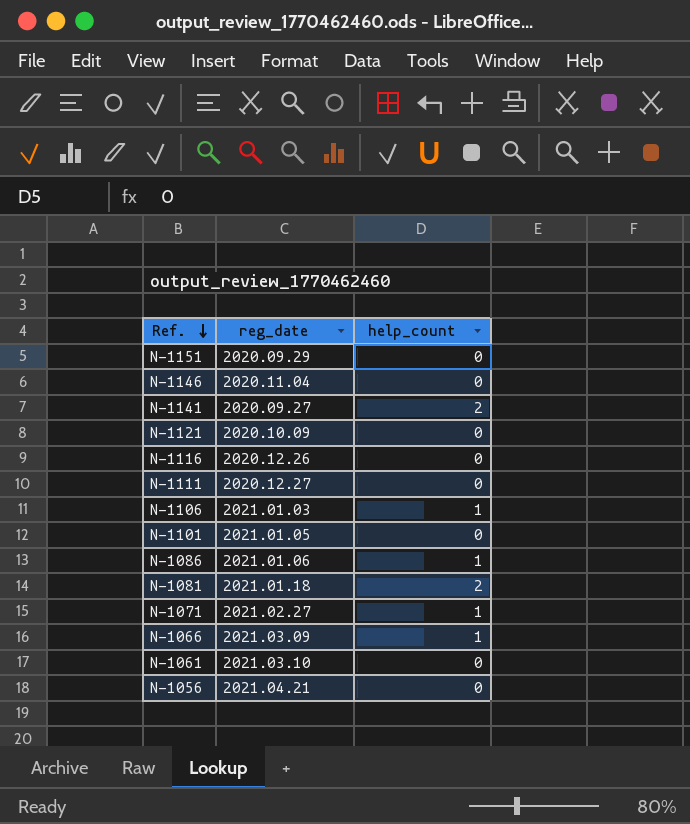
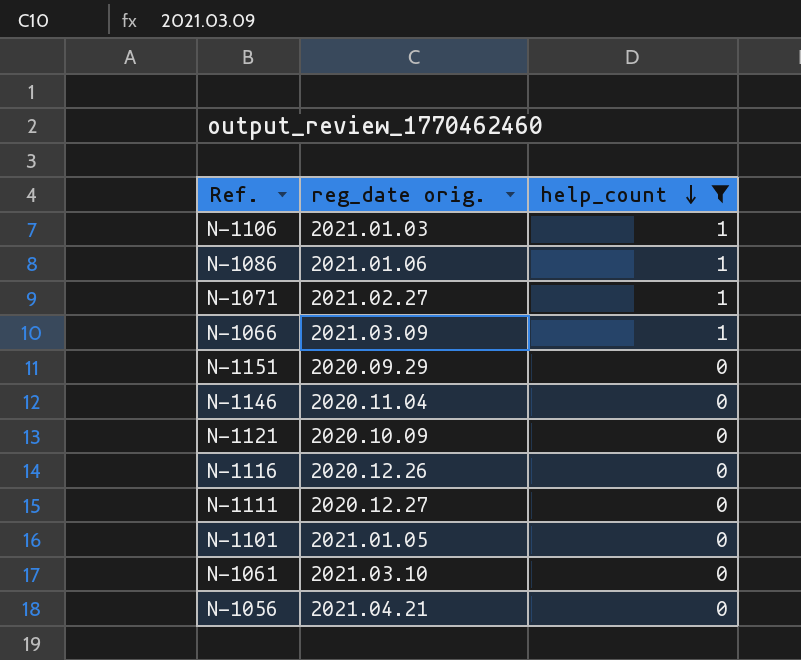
filter: none -> help_count != 2
row order: Ref. descending -> help_count descending
column name: reg_date -> reg_date orig.

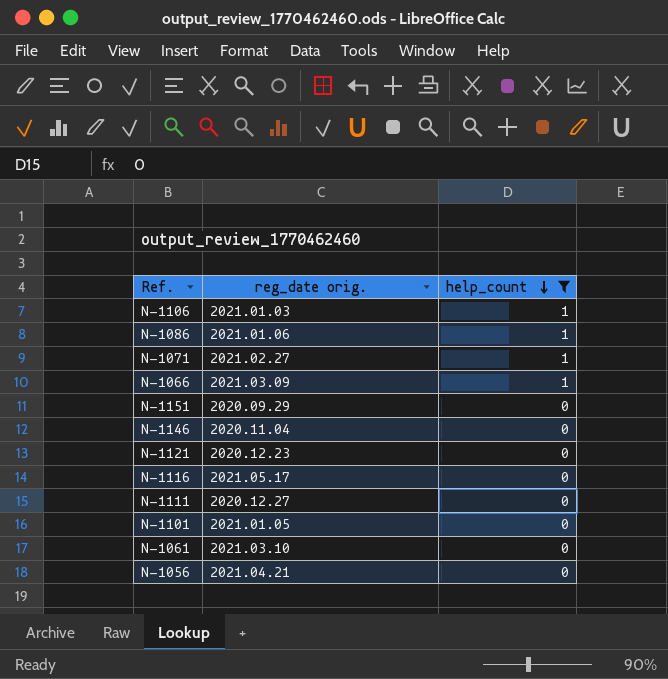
N-1121 | reg_date orig.: 2020.10.09 -> 2020.12.23
N-1116 | reg_date orig.: 2020.12.26 -> 2021.05.17

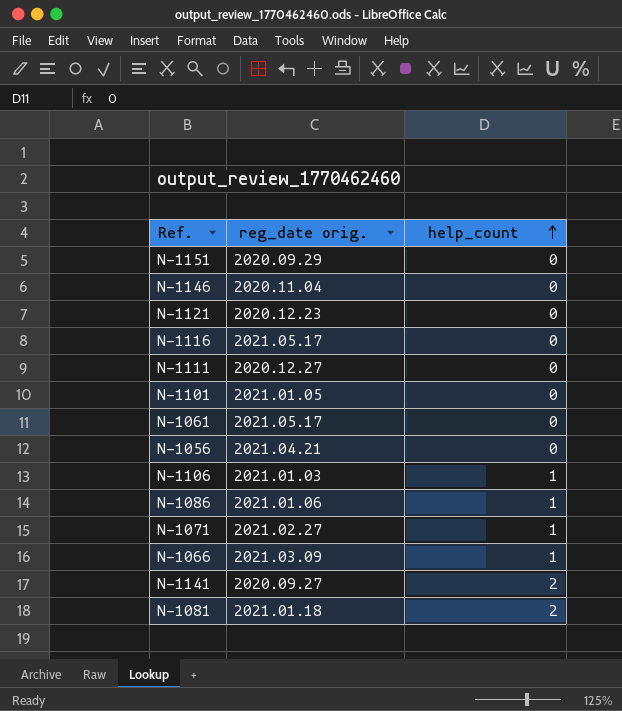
filter: help_count != 2 -> none
row order: help_count descending -> help_count ascending
N-1061 | reg_date orig.: 2021.03.10 -> 2021.05.17

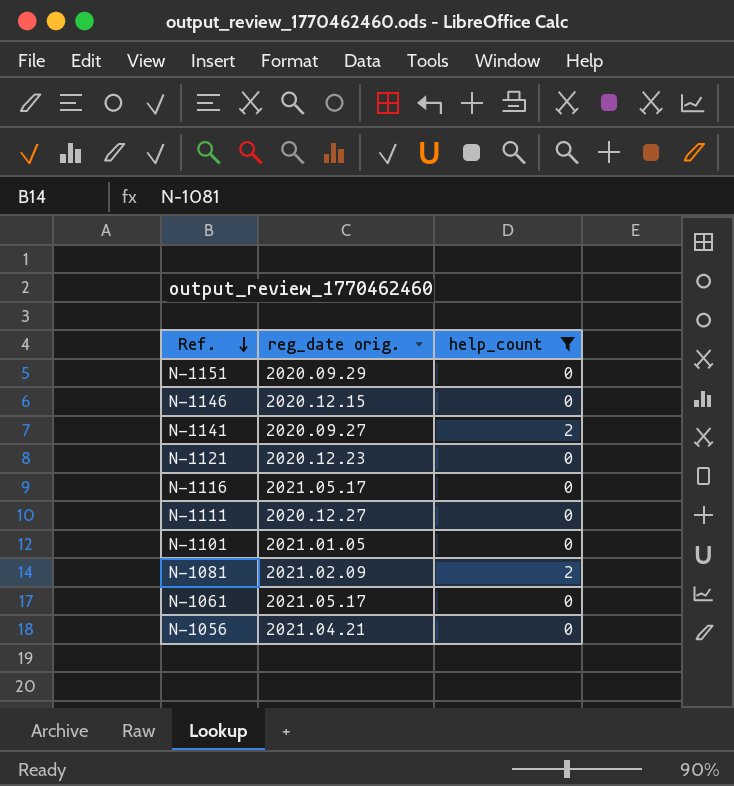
filter: none -> help_count != 1
row order: help_count ascending -> Ref. descending
N-1146 | reg_date orig.: 2020.11.04 -> 2020.12.15
N-1081 | reg_date orig.: 2021.01.18 -> 2021.02.09

